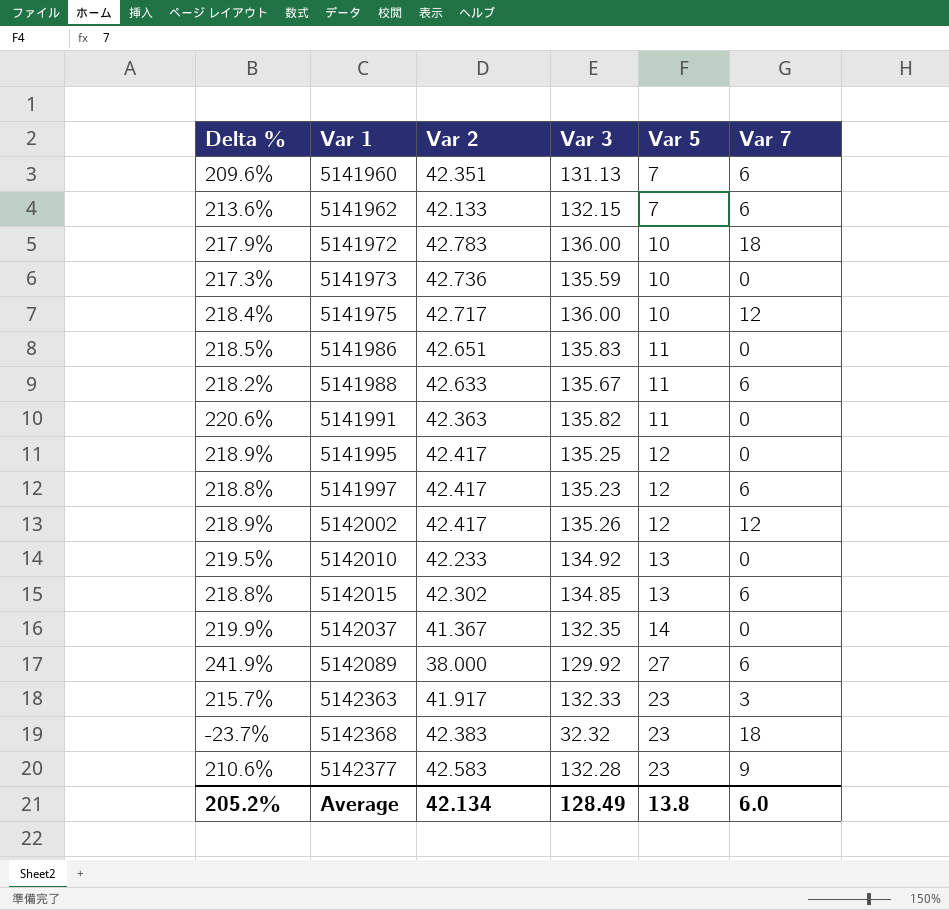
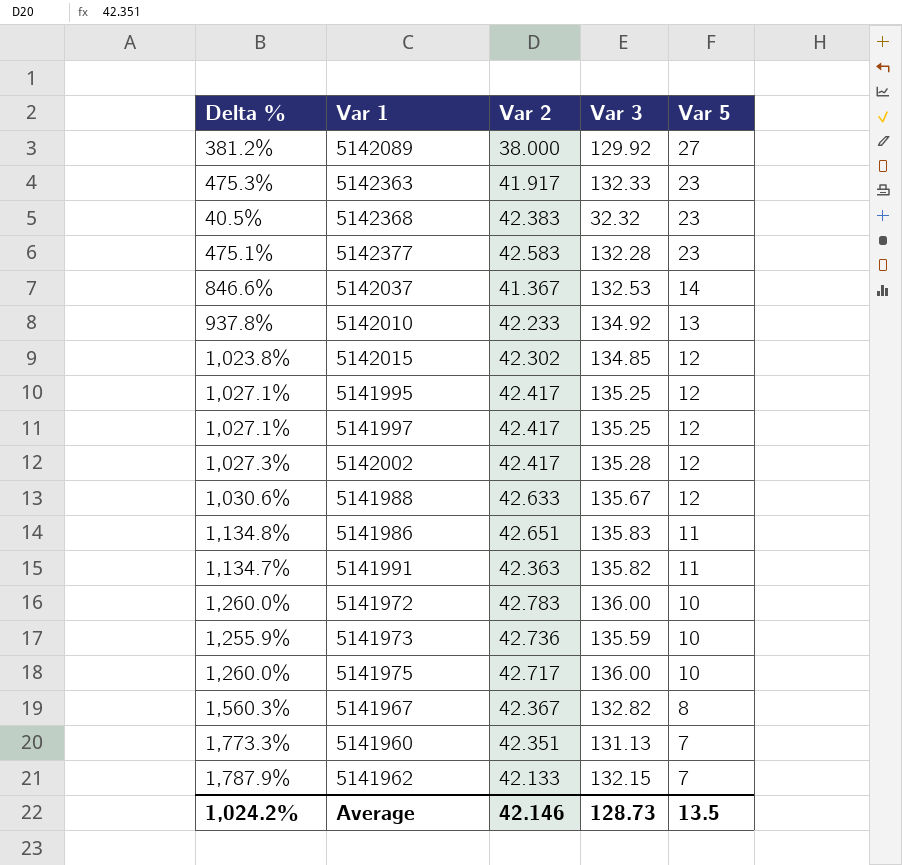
row order: Var 1 ascending -> Var 5 descending
column Var 7 | position: 6 -> none
column Delta % | formula: ([Var 3] - [Var 2]) / [Var 2] -> ([Var 3] - [Var 5]) / [Var 5]
5142037 | Var 3: 132.35 -> 132.53
5142015 | Var 5: 13 -> 12
5141997 | Var 3: 135.23 -> 135.25
5142002 | Var 3: 135.26 -> 135.28
5141988 | Var 5: 11 -> 12
row 5141967: none -> 1,560.3% | 42.367 | 132.82 | 8
Average | Delta %: 205.2% -> 1,024.2%
Average | Var 2: 42.134 -> 42.146
Average | Var 3: 128.49 -> 128.73
Average | Var 5: 13.8 -> 13.5

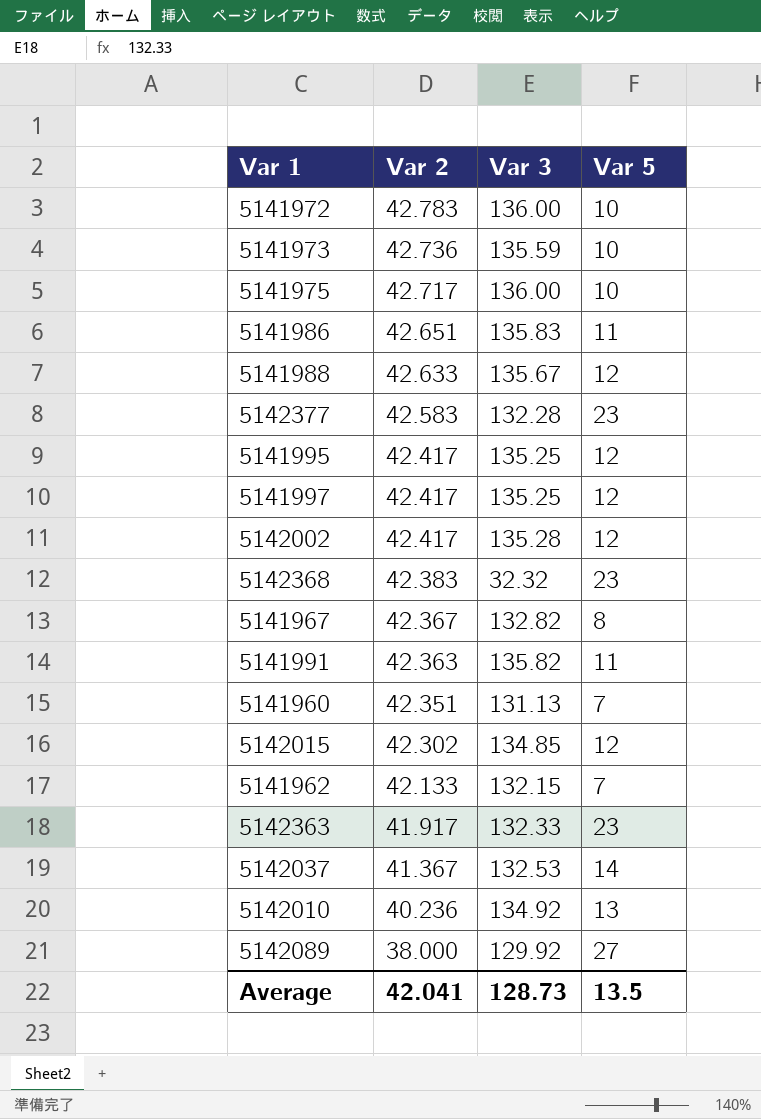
row order: Var 5 descending -> Var 2 descending
column Delta % | formula: ([Var 3] - [Var 5]) / [Var 5] -> none
5142010 | Var 2: 42.233 -> 40.236
Average | Var 2: 42.146 -> 42.041

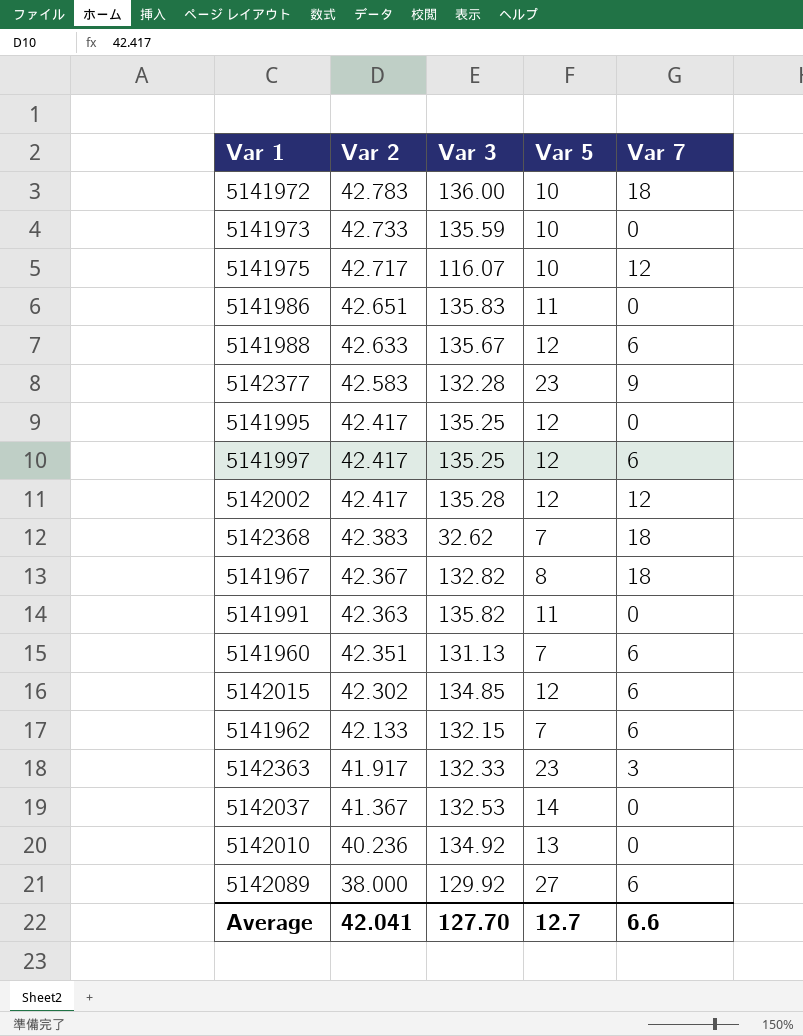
column Var 7 | position: none -> 5
5141973 | Var 2: 42.736 -> 42.733
5141975 | Var 3: 136.00 -> 116.07
5142368 | Var 3: 32.32 -> 32.62
5142368 | Var 5: 23 -> 7
Average | Var 3: 128.73 -> 127.70
Average | Var 5: 13.5 -> 12.7

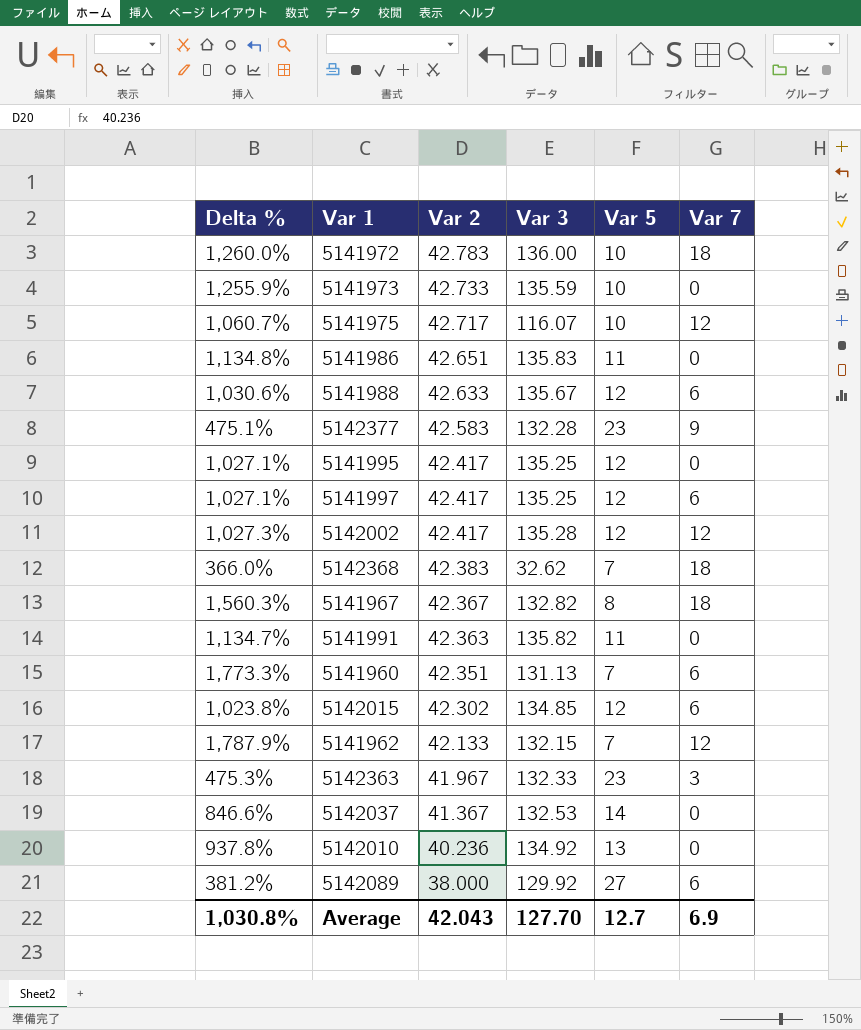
column Delta % | formula: none -> ([Var 3] - [Var 5]) / [Var 5]
5141962 | Var 7: 6 -> 12
5142363 | Var 2: 41.917 -> 41.967
Average | Var 2: 42.041 -> 42.043
Average | Var 7: 6.6 -> 6.9

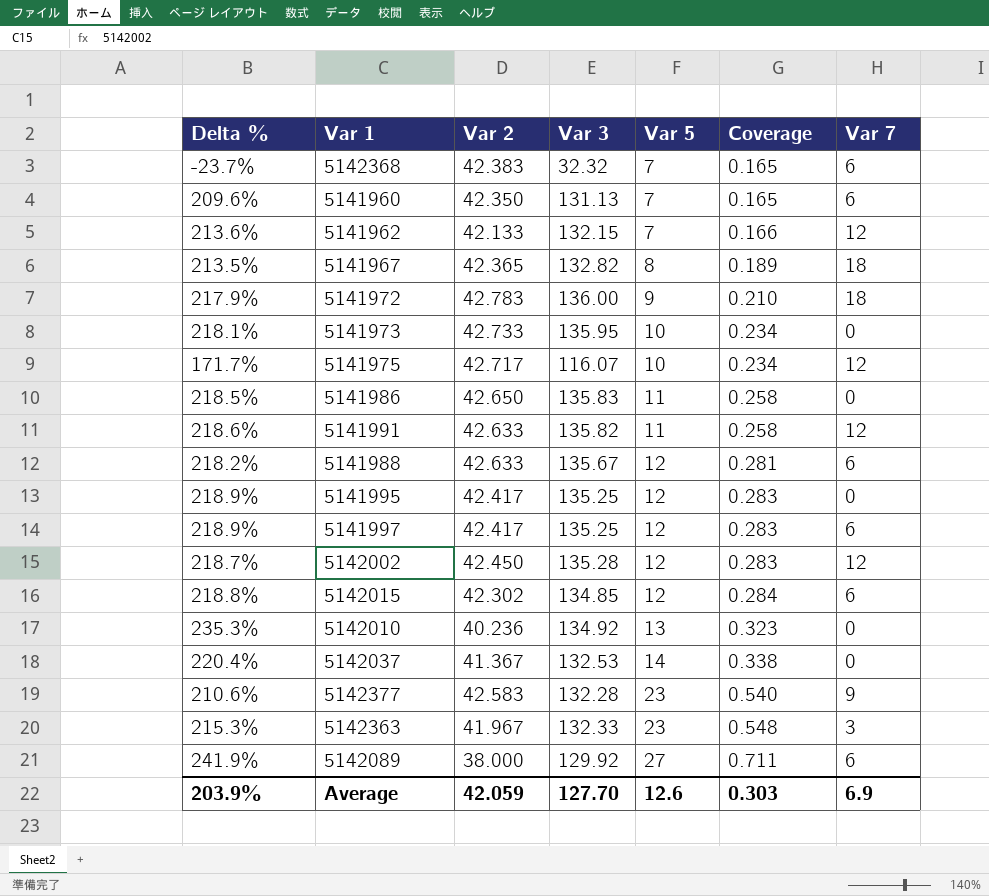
row order: Var 2 descending -> Var 5 ascending
column Delta % | formula: ([Var 3] - [Var 5]) / [Var 5] -> ([Var 3] - [Var 2]) / [Var 2]
column Coverage | formula: none -> [Var 5] / [Var 2]
5142368 | Var 3: 32.62 -> 32.32
5142368 | Var 7: 18 -> 6
5141960 | Var 2: 42.351 -> 42.350
5141967 | Var 2: 42.367 -> 42.365
5141972 | Var 5: 10 -> 9
5141973 | Var 3: 135.59 -> 135.95
5141986 | Var 2: 42.651 -> 42.650
5141991 | Var 2: 42.363 -> 42.633
5141991 | Var 7: 0 -> 12
5142002 | Var 2: 42.417 -> 42.450
Average | Delta %: 1,030.8% -> 203.9%
Average | Var 2: 42.043 -> 42.059
Average | Var 5: 12.7 -> 12.6

